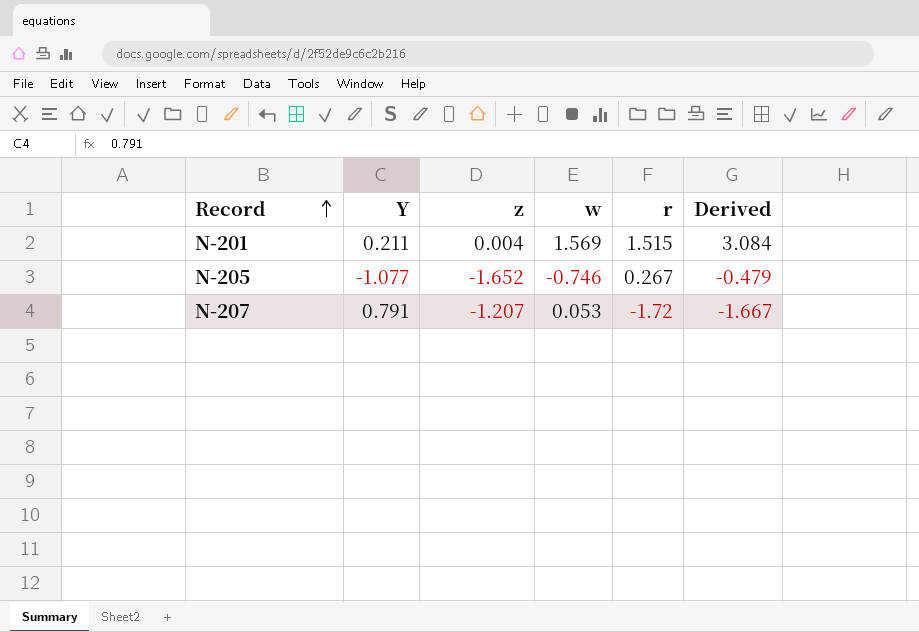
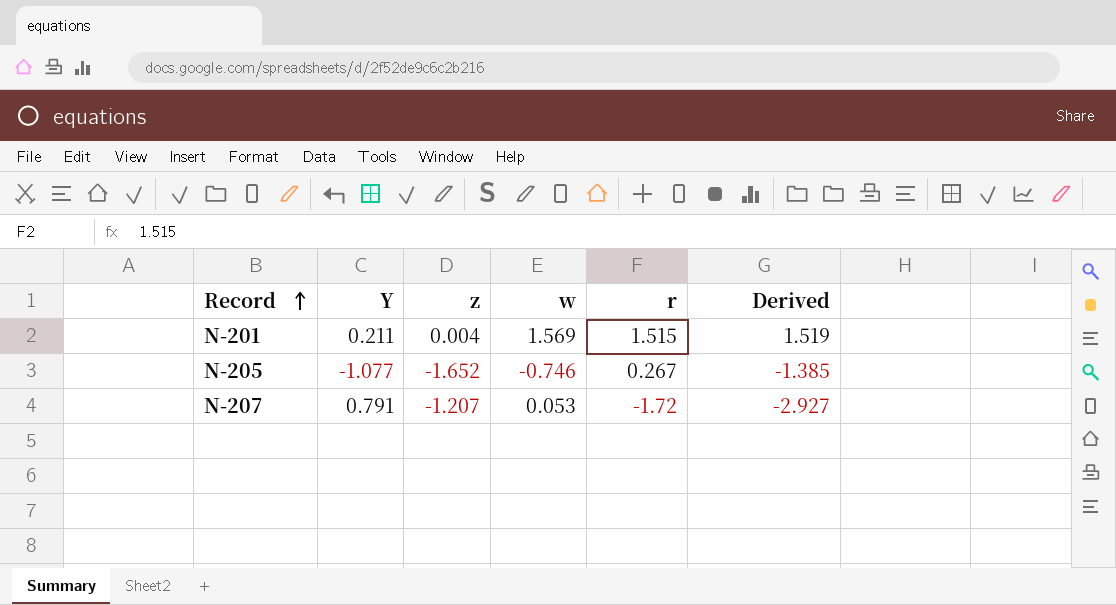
column Derived | formula: [w] + [r] -> [z] + [r]

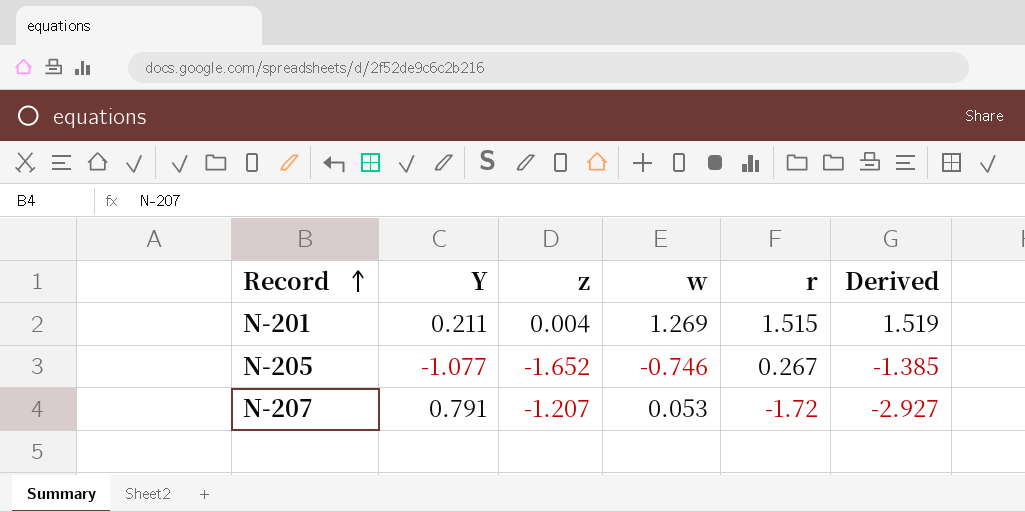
N-201 | w: 1.569 -> 1.269

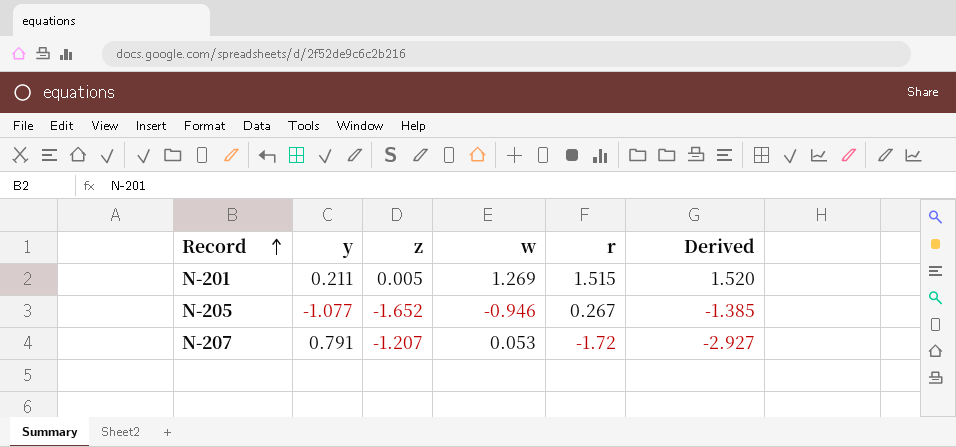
column name: Y -> y
N-201 | z: 0.004 -> 0.005
N-201 | Derived: 1.519 -> 1.520
N-205 | w: -0.746 -> -0.946

